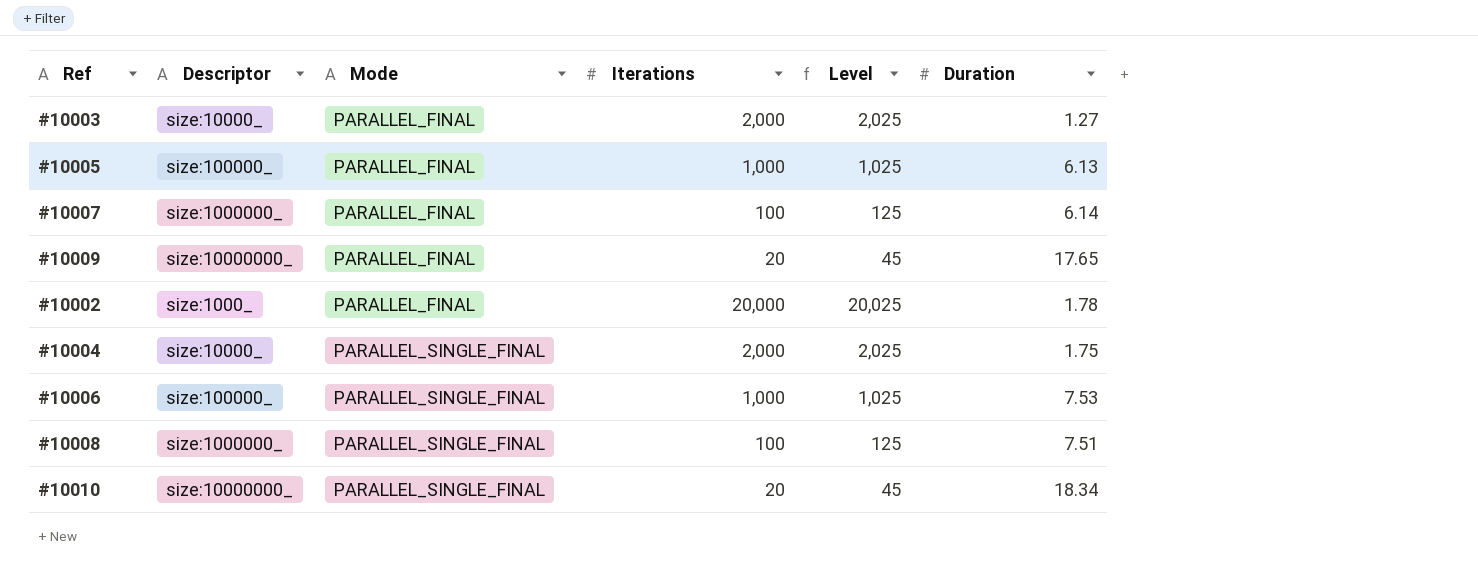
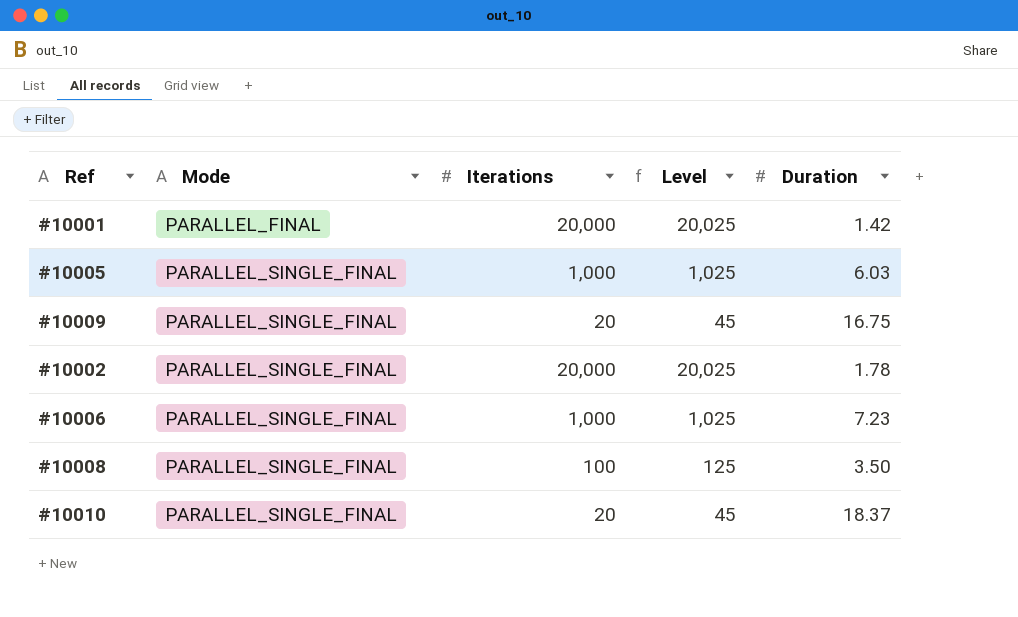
column Descriptor | position: 2 -> none
row #10003: size:10000_ | PARALLEL_FINAL | 2,000 | 2,025 | 1.27 -> none
row #10007: size:1000000_ | PARALLEL_FINAL | 100 | 125 | 6.14 -> none
row #10004: size:10000_ | PARALLEL_SINGLE_FINAL | 2,000 | 2,025 | 1.75 -> none
row #10001: none -> PARALLEL_FINAL | 20,000 | 20,025 | 1.42
#10005 | Mode: PARALLEL_FINAL -> PARALLEL_SINGLE_FINAL
#10005 | Duration: 6.13 -> 6.03
#10009 | Mode: PARALLEL_FINAL -> PARALLEL_SINGLE_FINAL
#10009 | Duration: 17.65 -> 16.75
#10002 | Mode: PARALLEL_FINAL -> PARALLEL_SINGLE_FINAL
#10006 | Duration: 7.53 -> 7.23
#10008 | Duration: 7.51 -> 3.50
#10010 | Duration: 18.34 -> 18.37

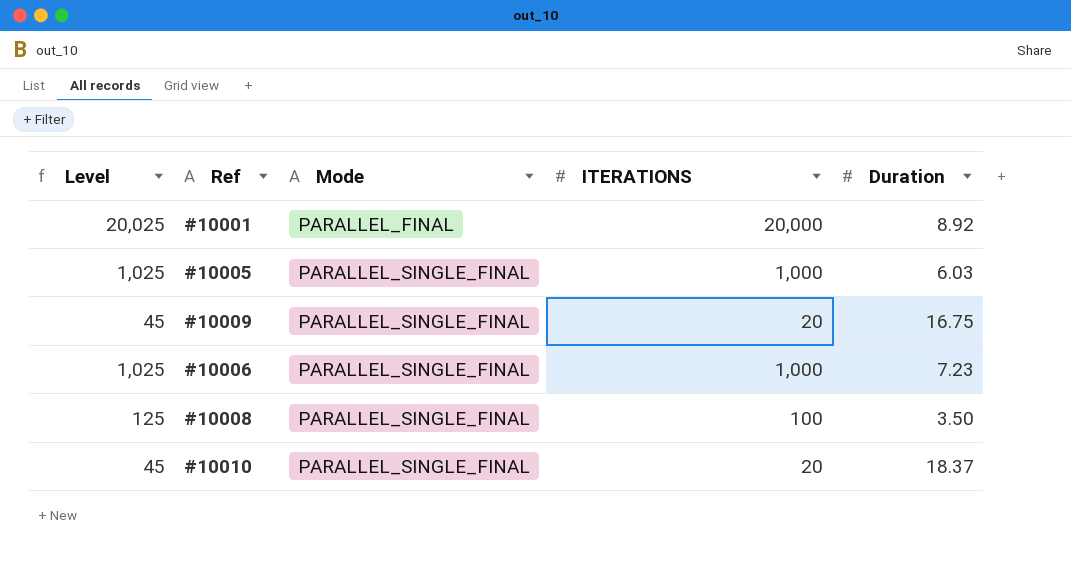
column Level | position: 4 -> 1
column name: Iterations -> ITERATIONS
row #10002: PARALLEL_SINGLE_FINAL | 20,000 | 20,025 | 1.78 -> none
#10001 | Duration: 1.42 -> 8.92

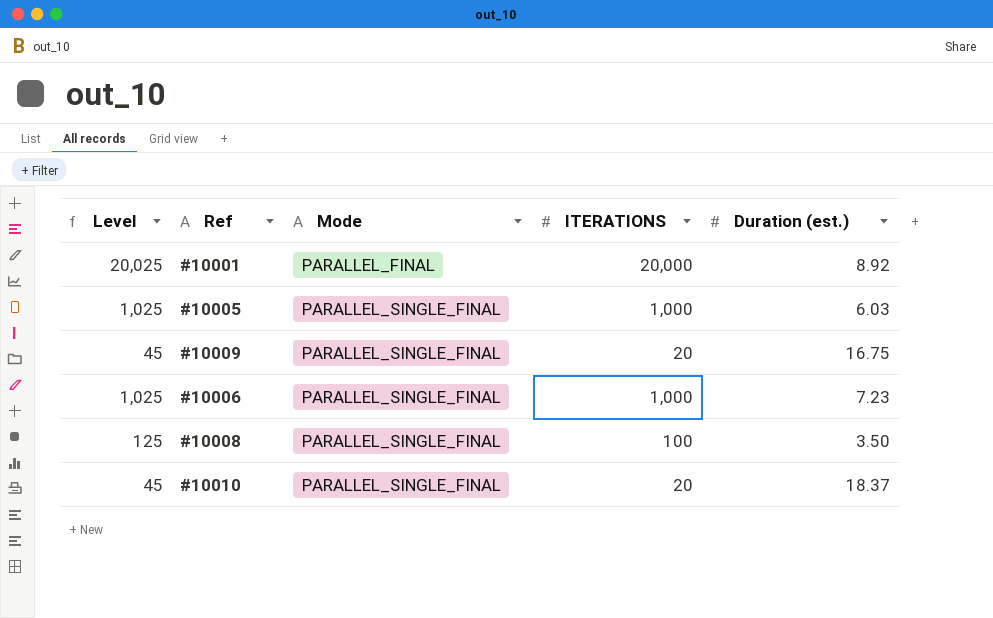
column name: Duration -> Duration (est.)

